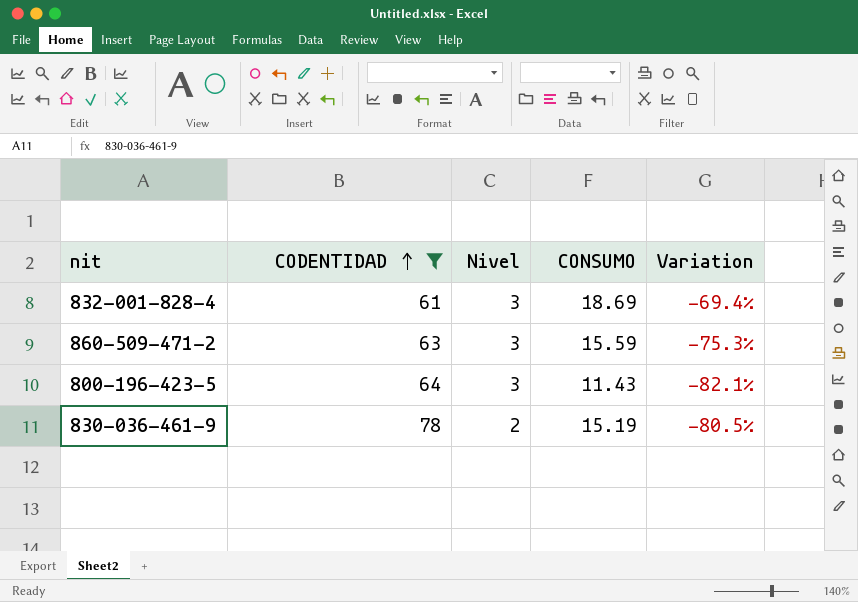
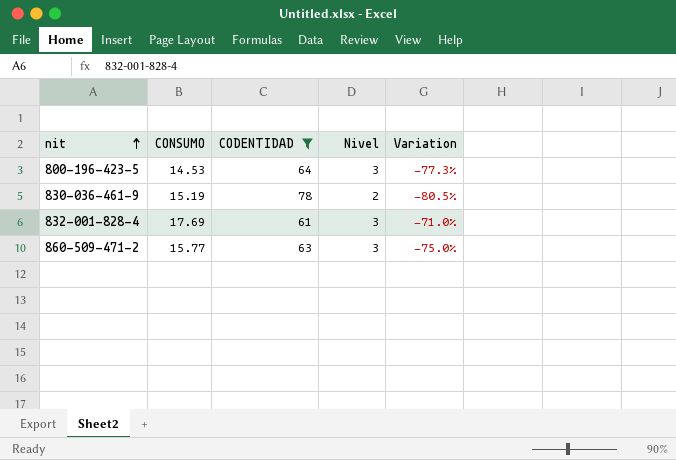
row order: CODENTIDAD ascending -> nit ascending
column CONSUMO | position: 4 -> 2
800-196-423-5 | CONSUMO: 11.43 -> 14.53
800-196-423-5 | Variation: -82.1% -> -77.3%
832-001-828-4 | CONSUMO: 18.69 -> 17.69
832-001-828-4 | Variation: -69.4% -> -71.0%
860-509-471-2 | CONSUMO: 15.59 -> 15.77
860-509-471-2 | Variation: -75.3% -> -75.0%

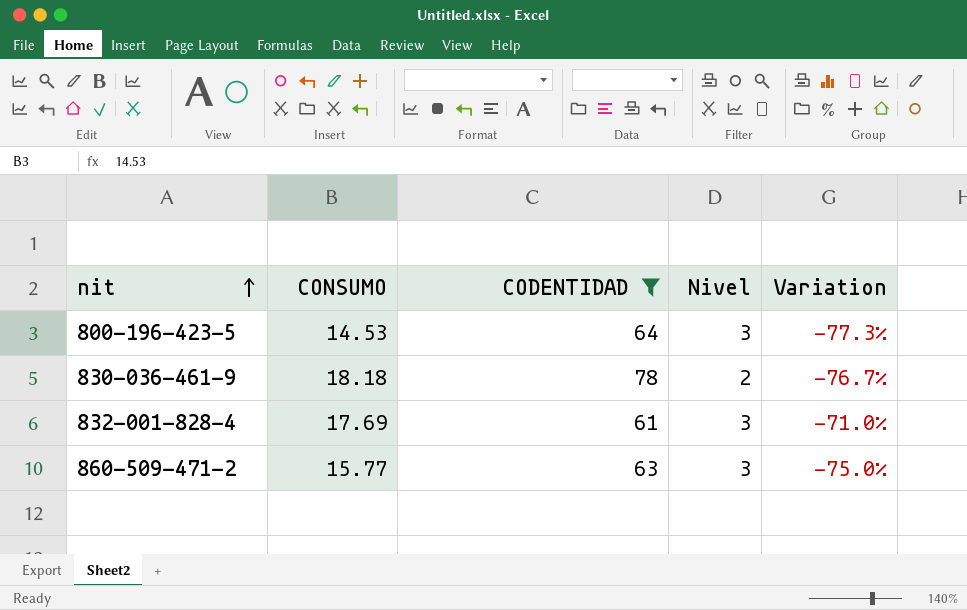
830-036-461-9 | CONSUMO: 15.19 -> 18.18
830-036-461-9 | Variation: -80.5% -> -76.7%

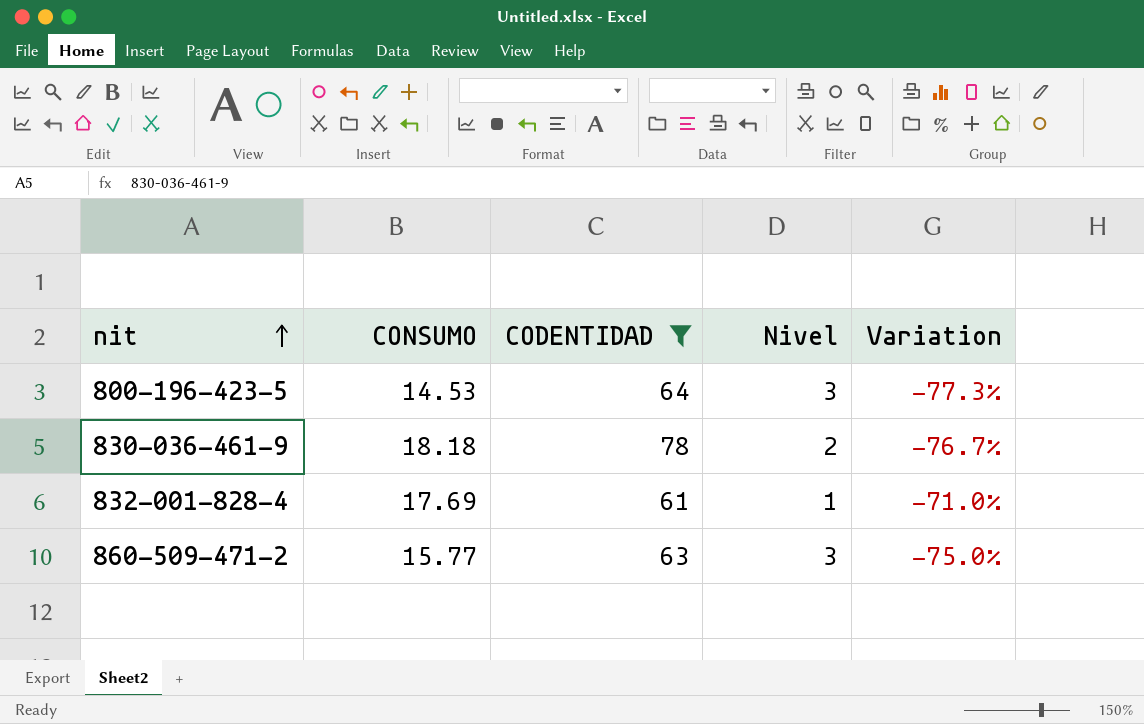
832-001-828-4 | Nivel: 3 -> 1

